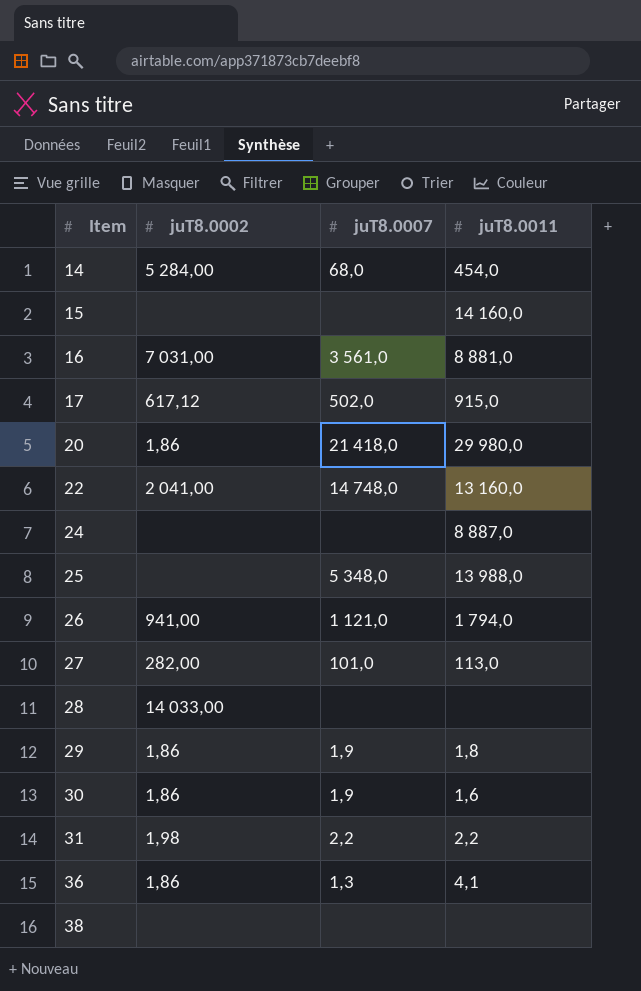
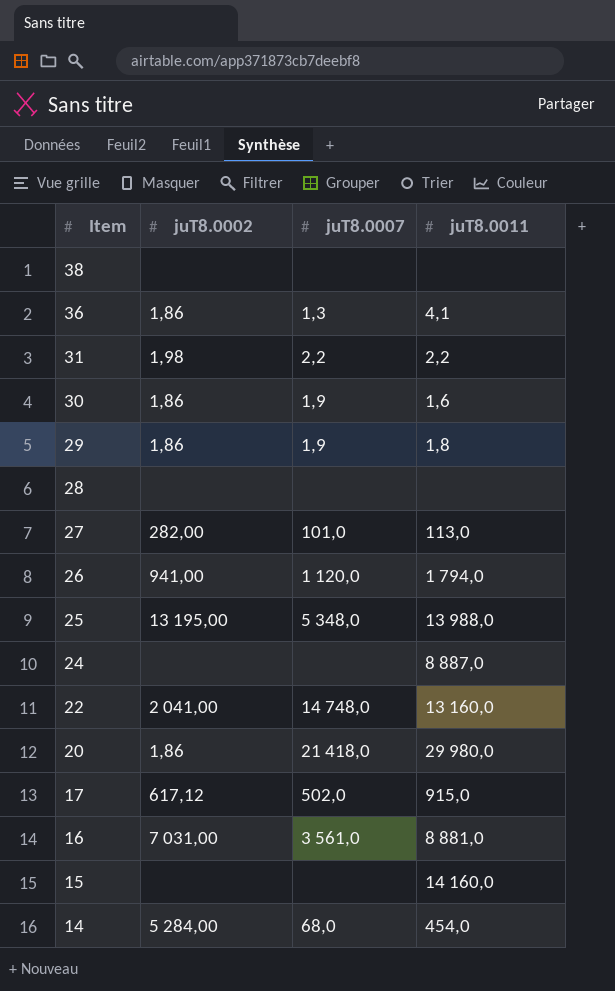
row order: Item ascending -> Item descending
28 | juT8.0002: 14 033,00 -> none
26 | juT8.0007: 1 121,0 -> 1 120,0
25 | juT8.0002: none -> 13 195,00

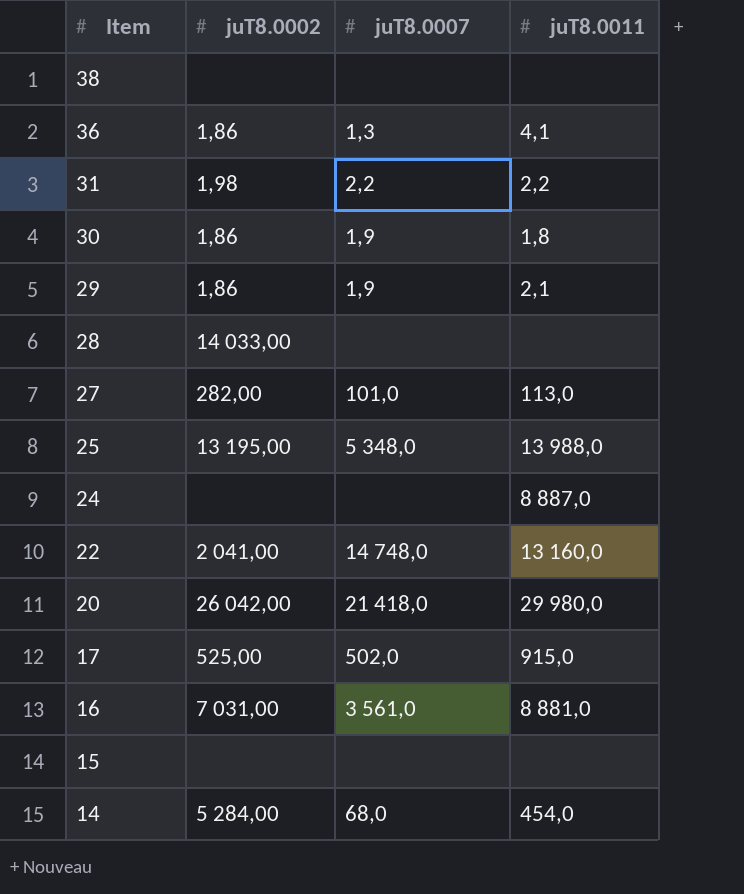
row 26: 941,00 | 1 120,0 | 1 794,0 -> none
30 | juT8.0011: 1,6 -> 1,8
29 | juT8.0011: 1,8 -> 2,1
28 | juT8.0002: none -> 14 033,00
20 | juT8.0002: 1,86 -> 26 042,00
17 | juT8.0002: 617,12 -> 525,00
15 | juT8.0011: 14 160,0 -> none

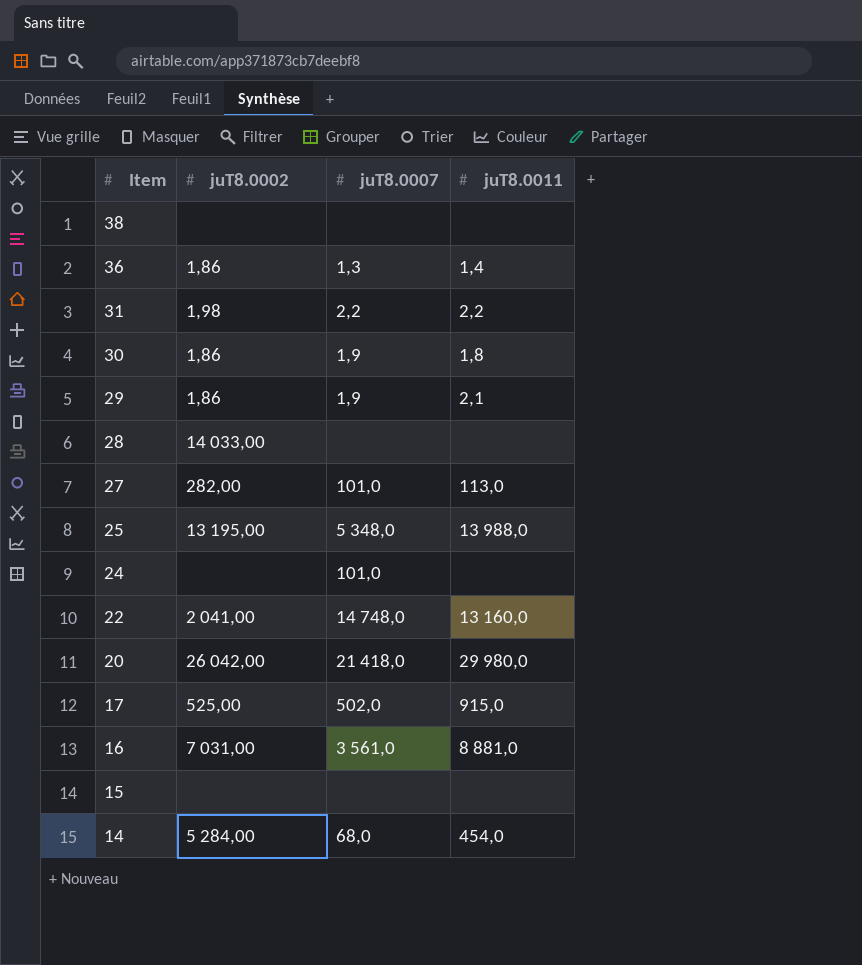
36 | juT8.0011: 4,1 -> 1,4
24 | juT8.0007: none -> 101,0
24 | juT8.0011: 8 887,0 -> none

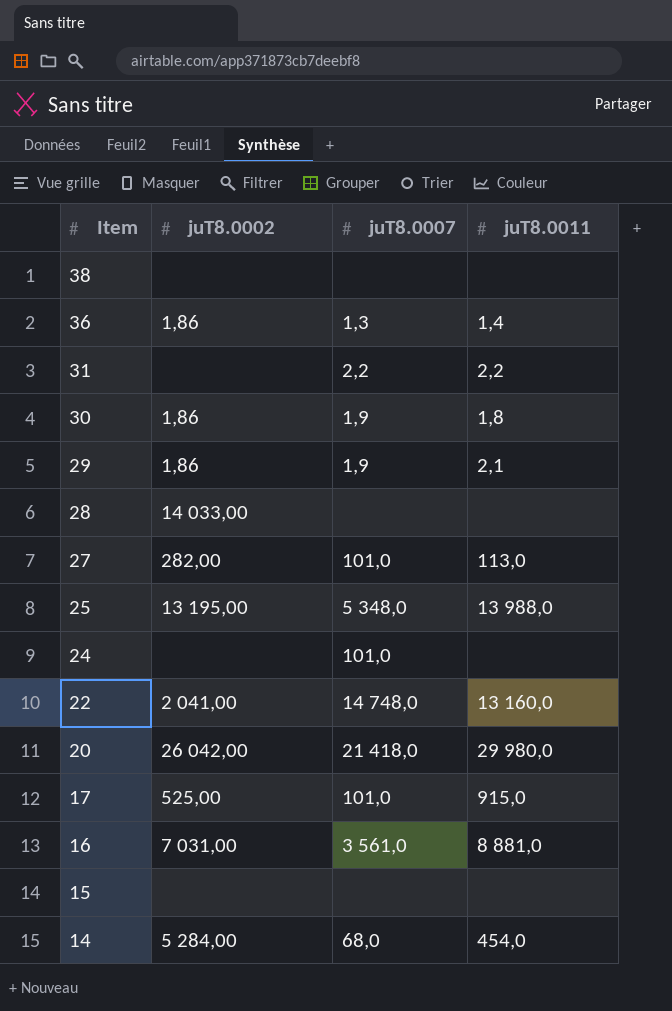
31 | juT8.0002: 1,98 -> none
17 | juT8.0007: 502,0 -> 101,0

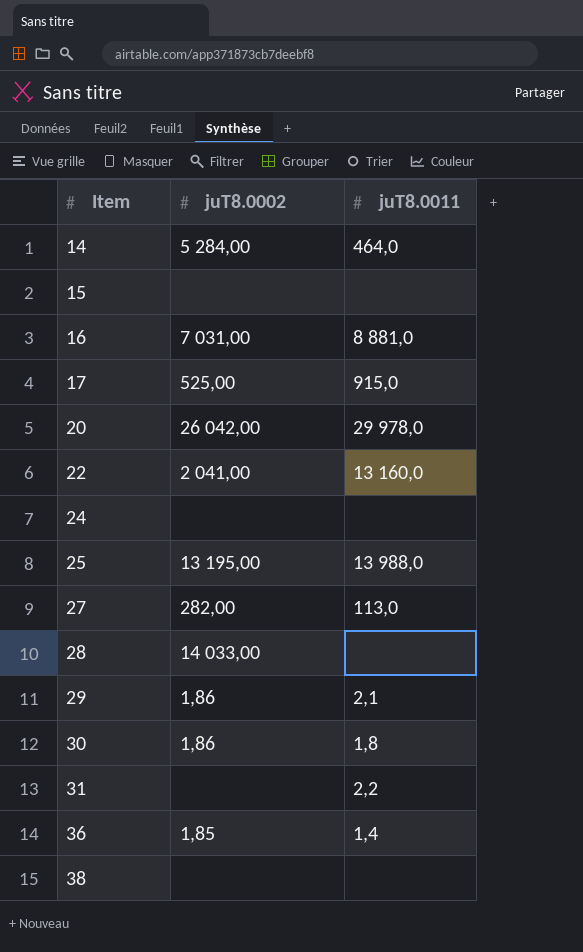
row order: Item descending -> Item ascending
column juT8.0007 | position: 3 -> none
14 | juT8.0011: 454,0 -> 464,0
20 | juT8.0011: 29 980,0 -> 29 978,0
36 | juT8.0002: 1,86 -> 1,85

